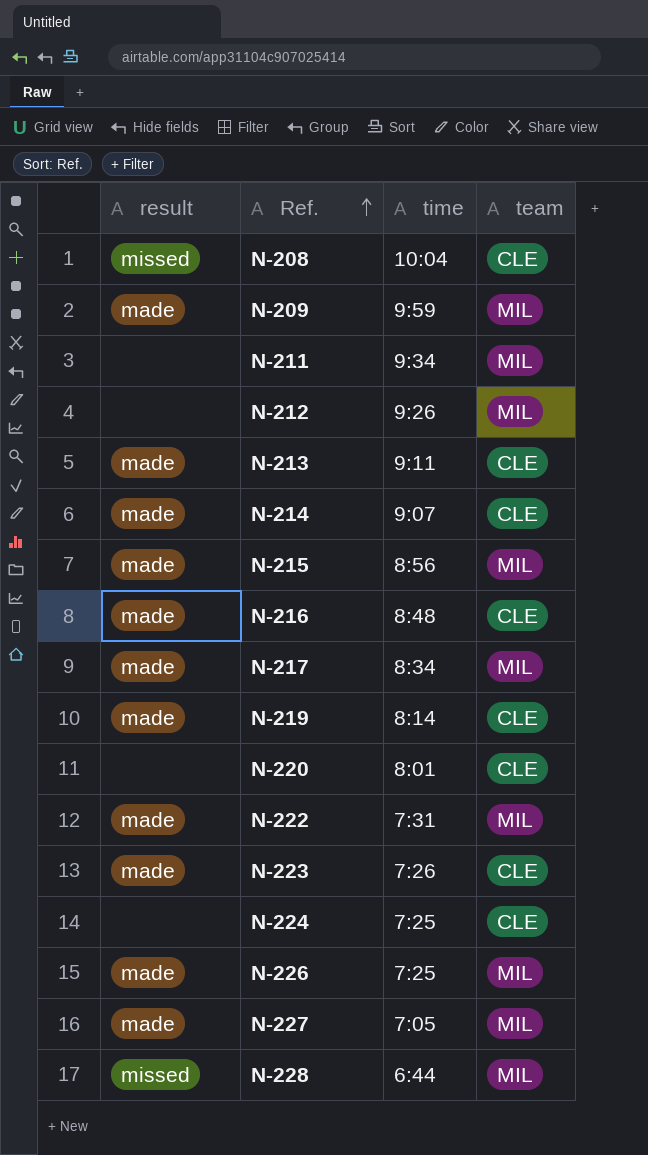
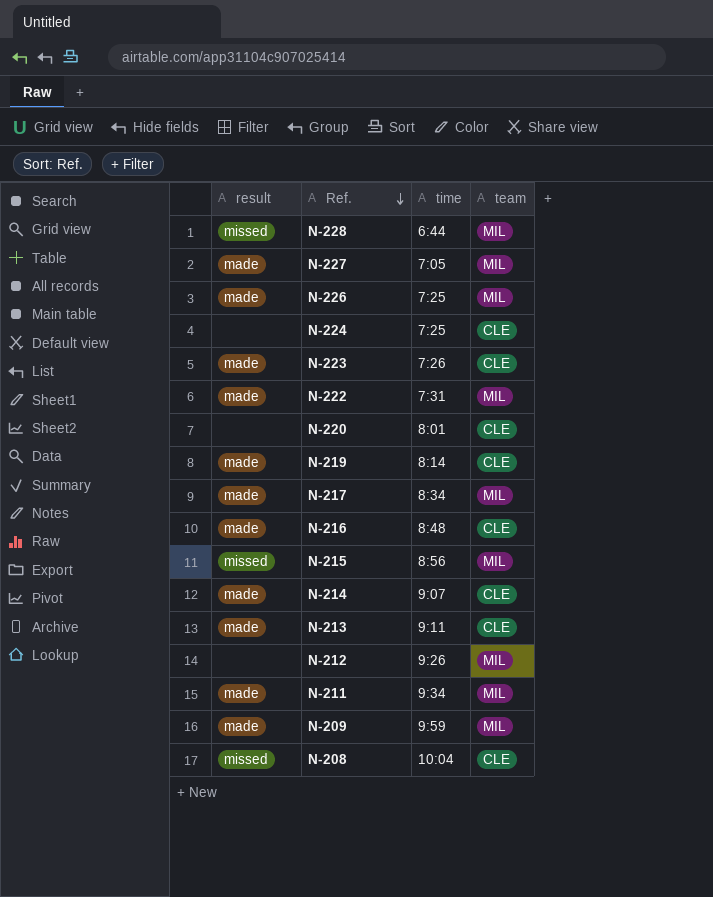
row order: Ref. ascending -> Ref. descending
N-215 | result: made -> missed
N-211 | result: none -> made

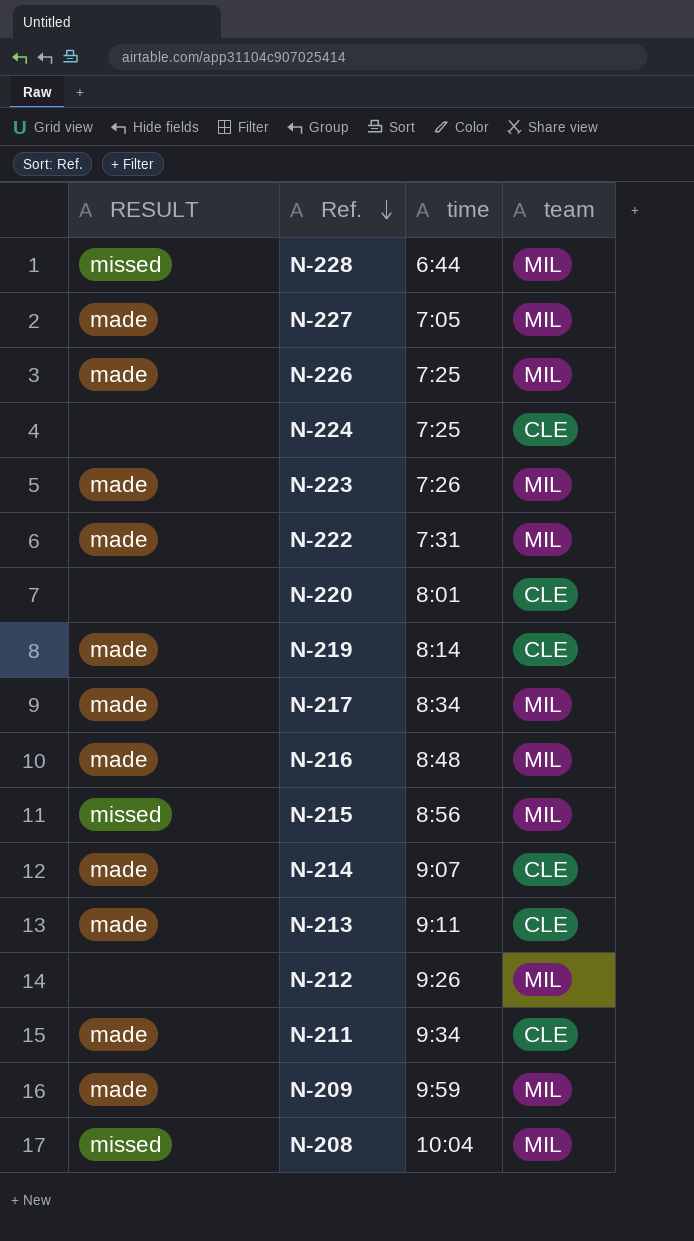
column name: result -> RESULT
N-223 | team: CLE -> MIL
N-216 | team: CLE -> MIL
N-211 | team: MIL -> CLE
N-208 | team: CLE -> MIL

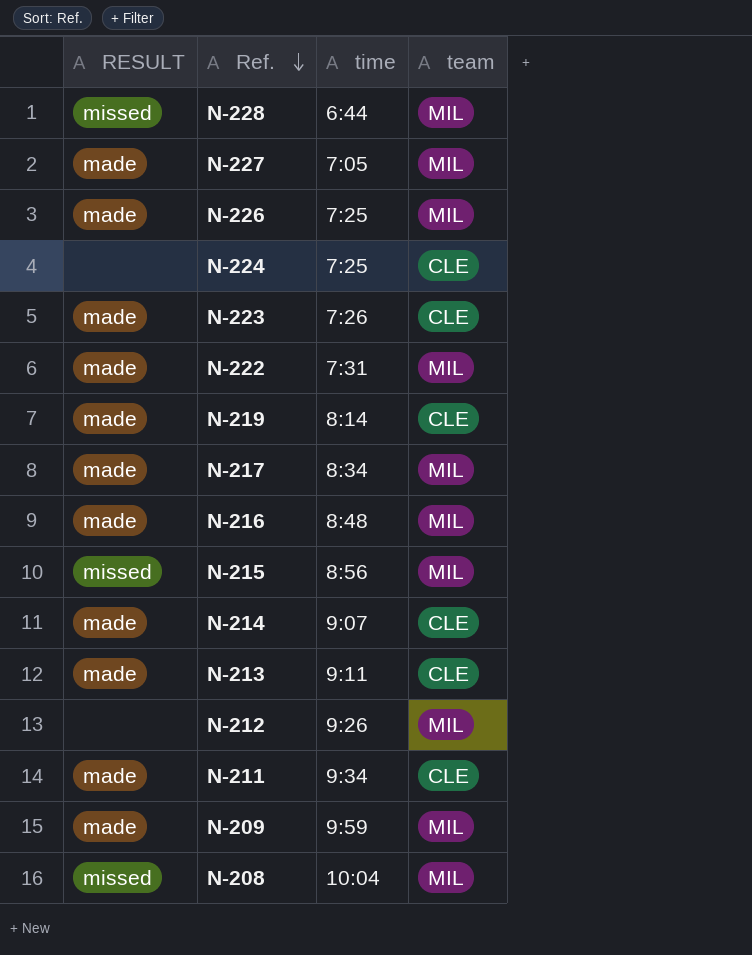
row N-220: none | 8:01 | CLE -> none
N-223 | team: MIL -> CLE

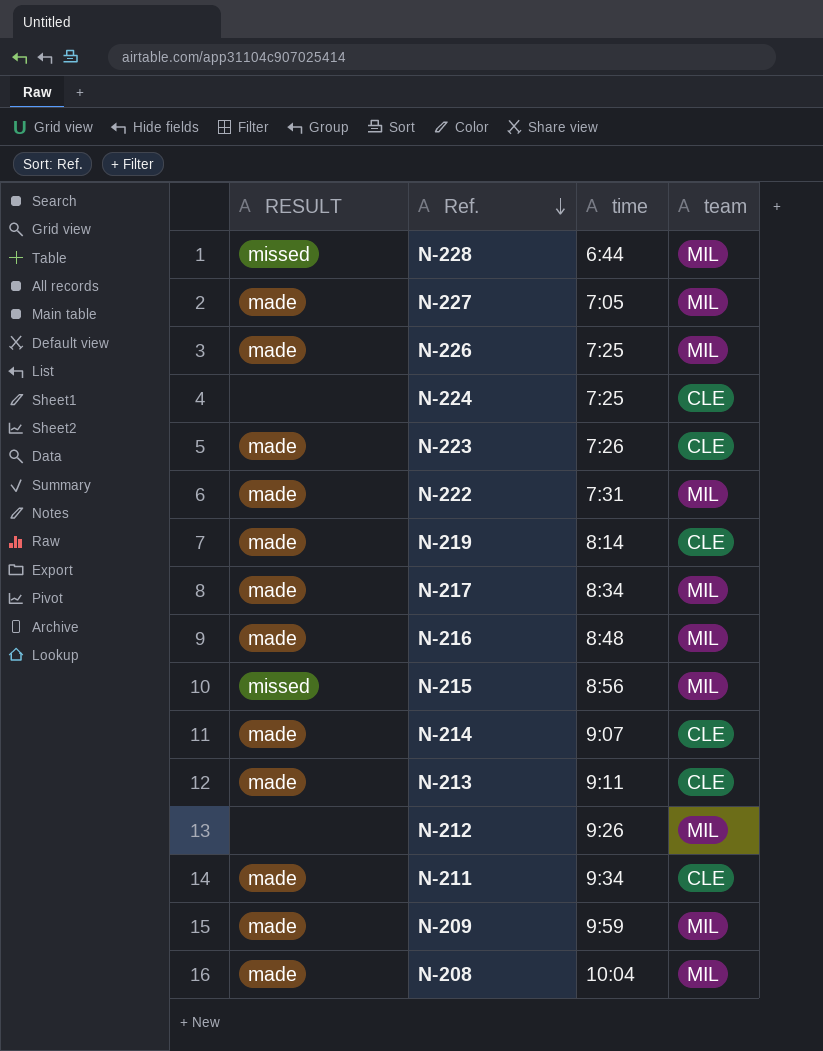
N-208 | RESULT: missed -> made

